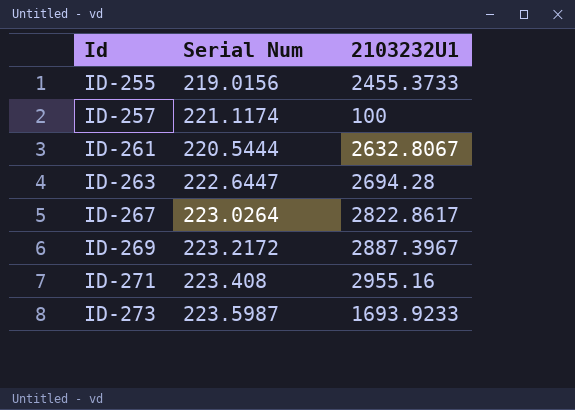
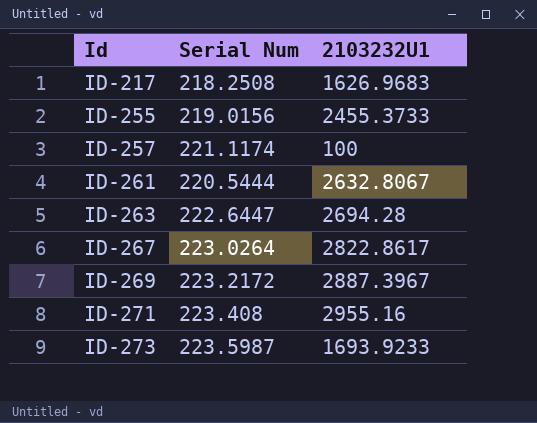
row ID-217: none -> 218.2508 | 1626.9683

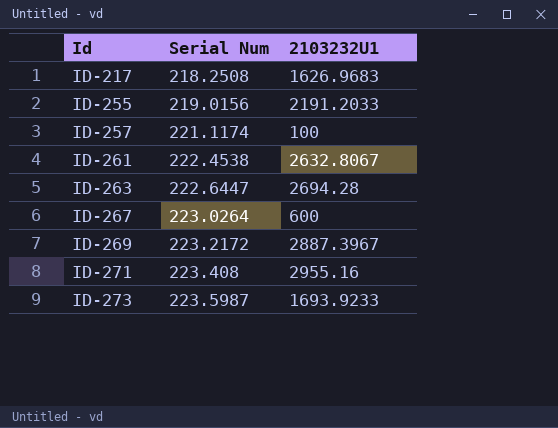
ID-255 | 2103232U1: 2455.3733 -> 2191.2033
ID-261 | Serial Num: 220.5444 -> 222.4538
ID-267 | 2103232U1: 2822.8617 -> 600

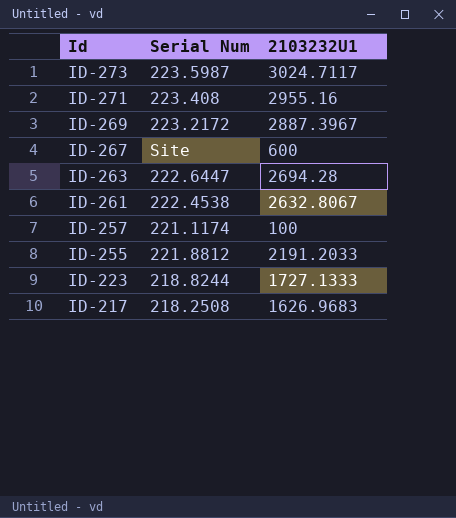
row order: Id ascending -> Id descending
ID-273 | 2103232U1: 1693.9233 -> 3024.7117
ID-267 | Serial Num: 223.0264 -> Site
ID-255 | Serial Num: 219.0156 -> 221.8812
row ID-223: none -> 218.8244 | 1727.1333

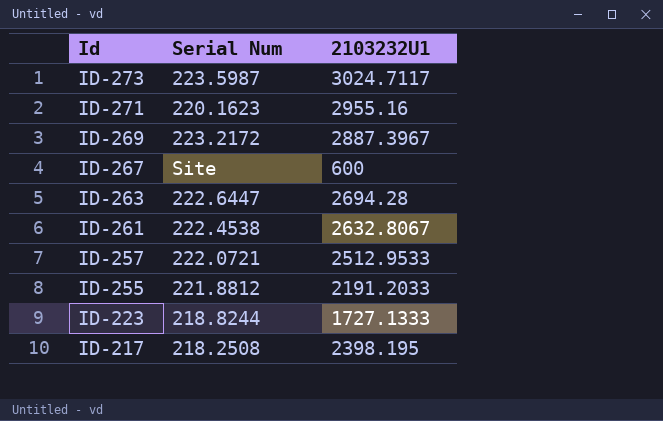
ID-271 | Serial Num: 223.408 -> 220.1623
ID-257 | Serial Num: 221.1174 -> 222.0721
ID-257 | 2103232U1: 100 -> 2512.9533
ID-217 | 2103232U1: 1626.9683 -> 2398.195

